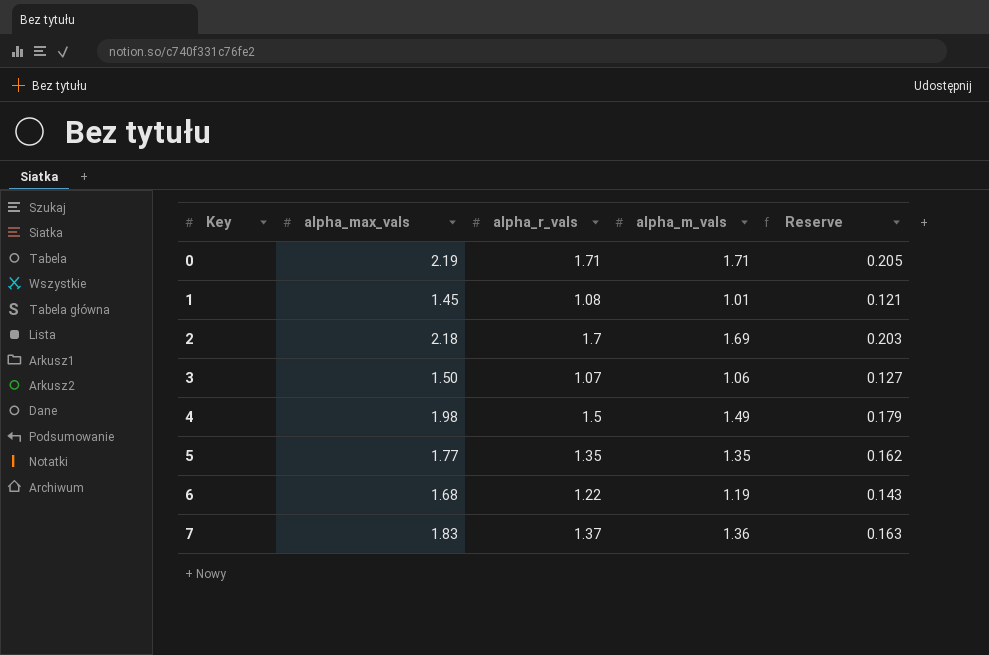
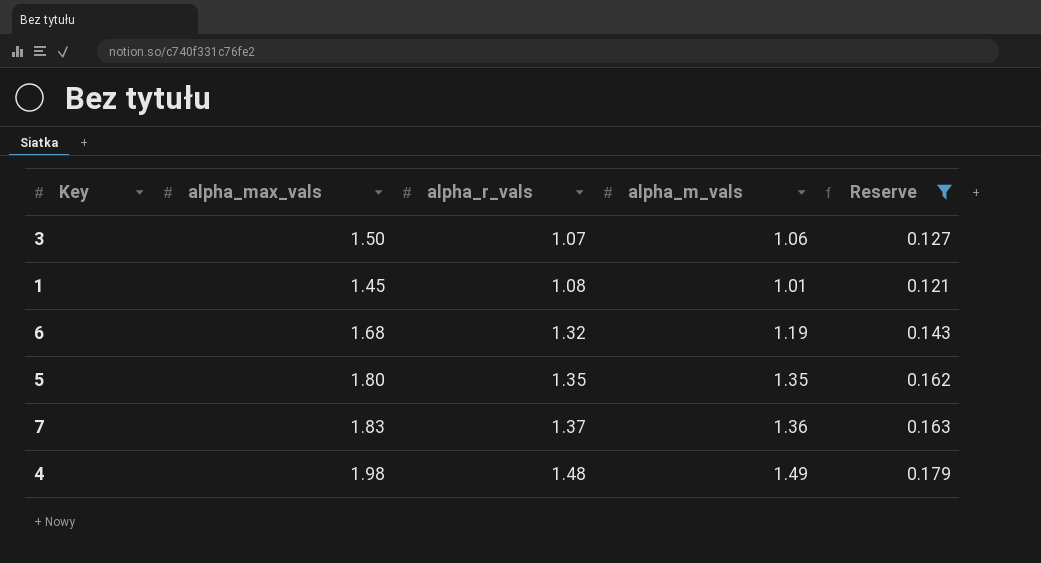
filter: none -> Reserve <= 0.179
row order: Key ascending -> alpha_r_vals ascending
6 | alpha_r_vals: 1.22 -> 1.32
5 | alpha_max_vals: 1.77 -> 1.80
4 | alpha_r_vals: 1.5 -> 1.48

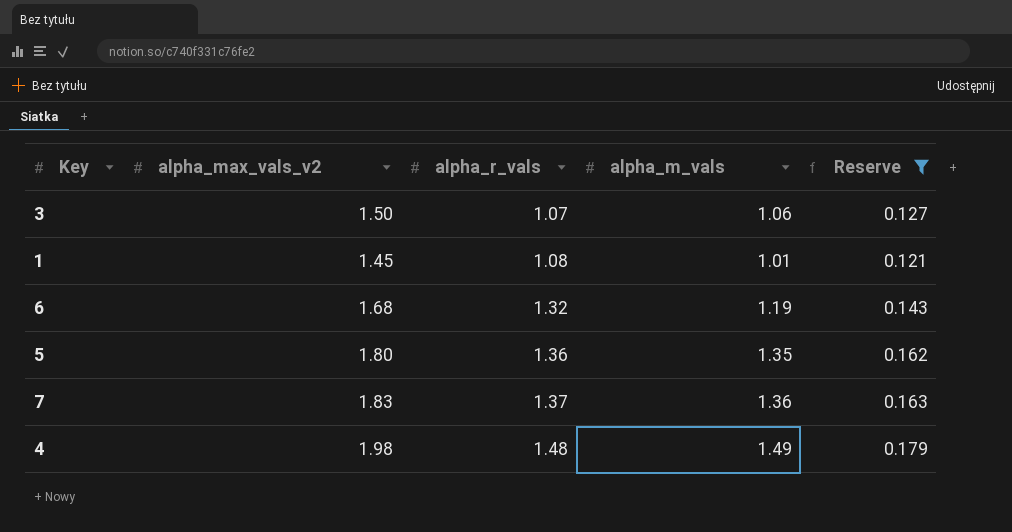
column name: alpha_max_vals -> alpha_max_vals_v2
5 | alpha_r_vals: 1.35 -> 1.36

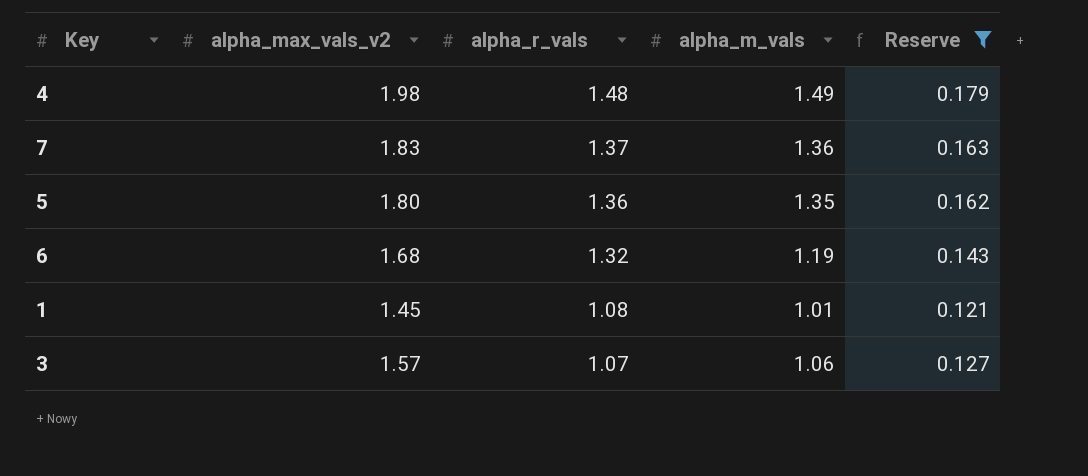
row order: alpha_r_vals ascending -> alpha_r_vals descending
3 | alpha_max_vals_v2: 1.50 -> 1.57

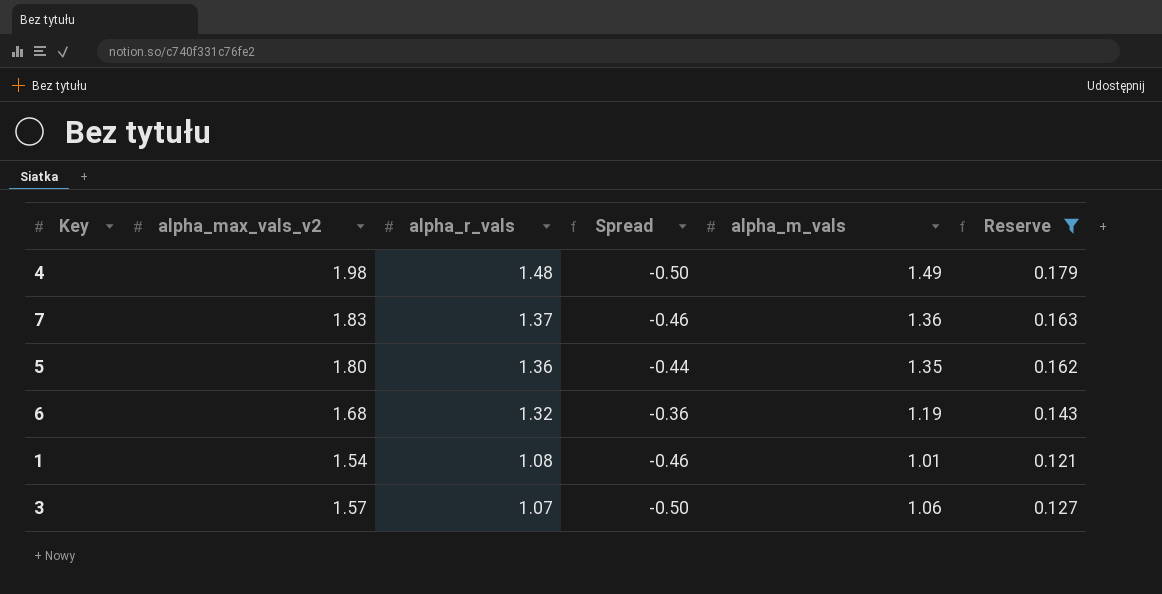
column Spread | formula: none -> [alpha_r_vals] - [alpha_max_vals_v2]
1 | alpha_max_vals_v2: 1.45 -> 1.54

